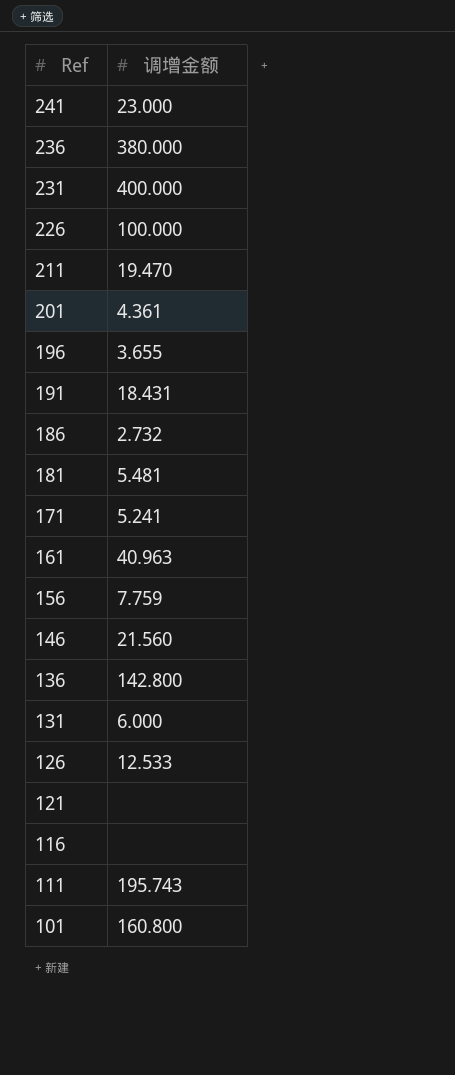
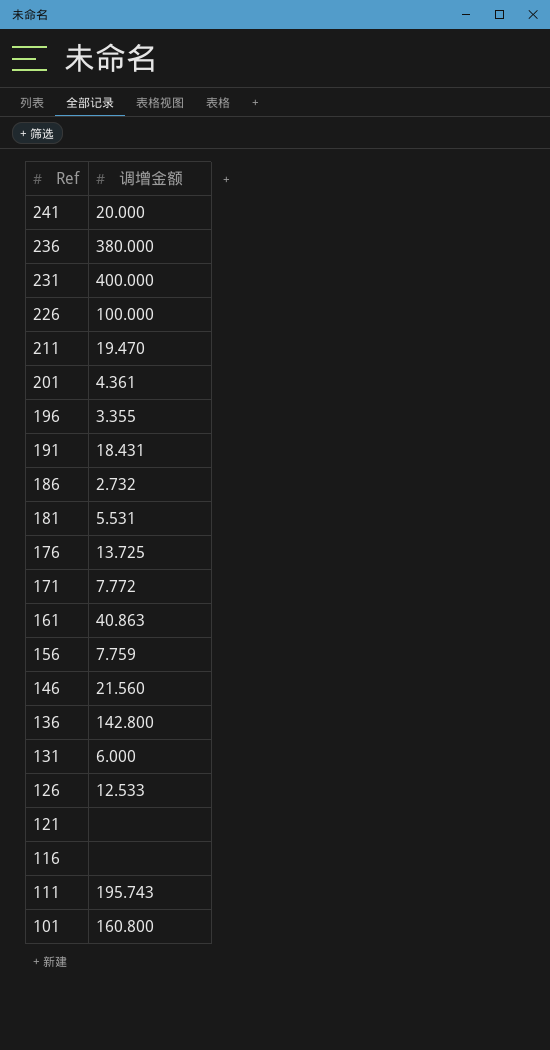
241 | 调增金额: 23.000 -> 20.000
196 | 调增金额: 3.655 -> 3.355
181 | 调增金额: 5.481 -> 5.531
row 176: none -> 13.725
171 | 调增金额: 5.241 -> 7.772
161 | 调增金额: 40.963 -> 40.863

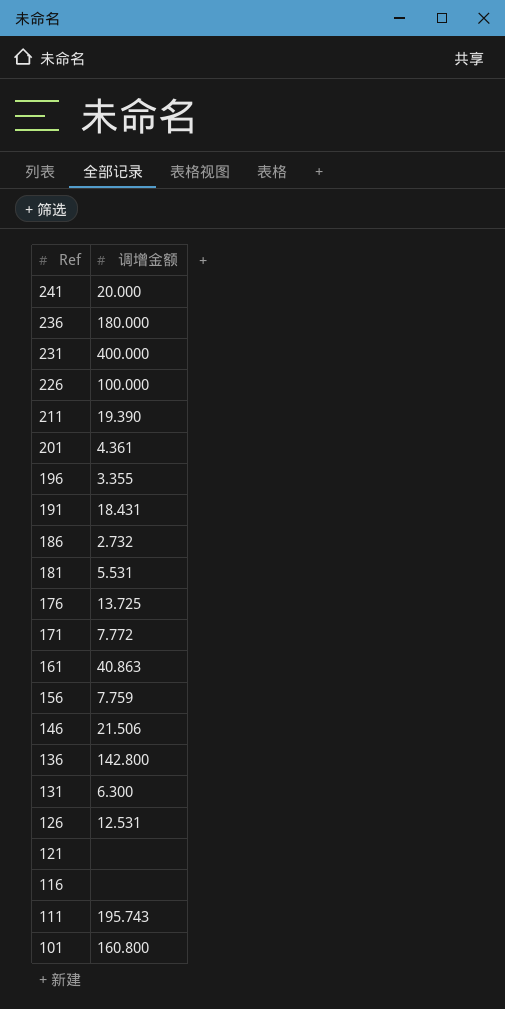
236 | 调增金额: 380.000 -> 180.000
211 | 调增金额: 19.470 -> 19.390
146 | 调增金额: 21.560 -> 21.506
131 | 调增金额: 6.000 -> 6.300
126 | 调增金额: 12.533 -> 12.531

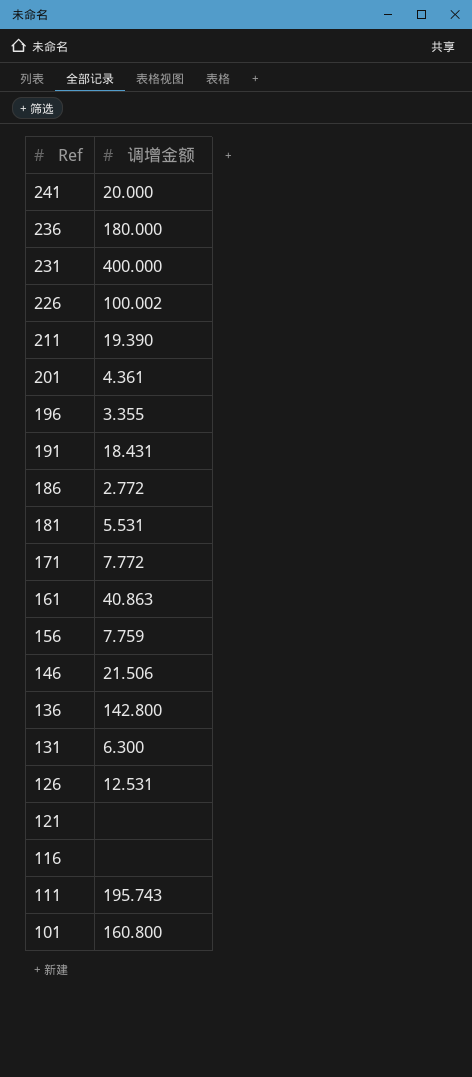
row 176: 13.725 -> none
226 | 调增金额: 100.000 -> 100.002
186 | 调增金额: 2.732 -> 2.772

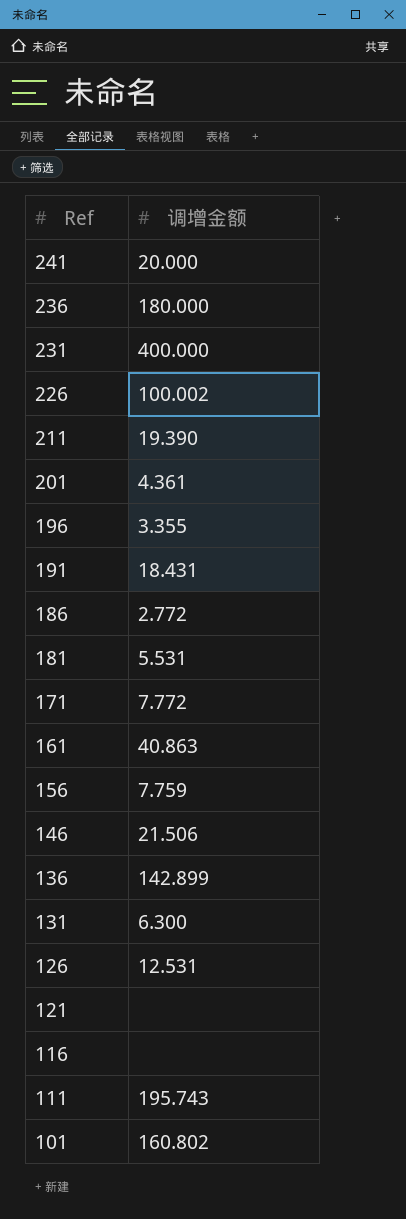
136 | 调增金额: 142.800 -> 142.899
101 | 调增金额: 160.800 -> 160.802

